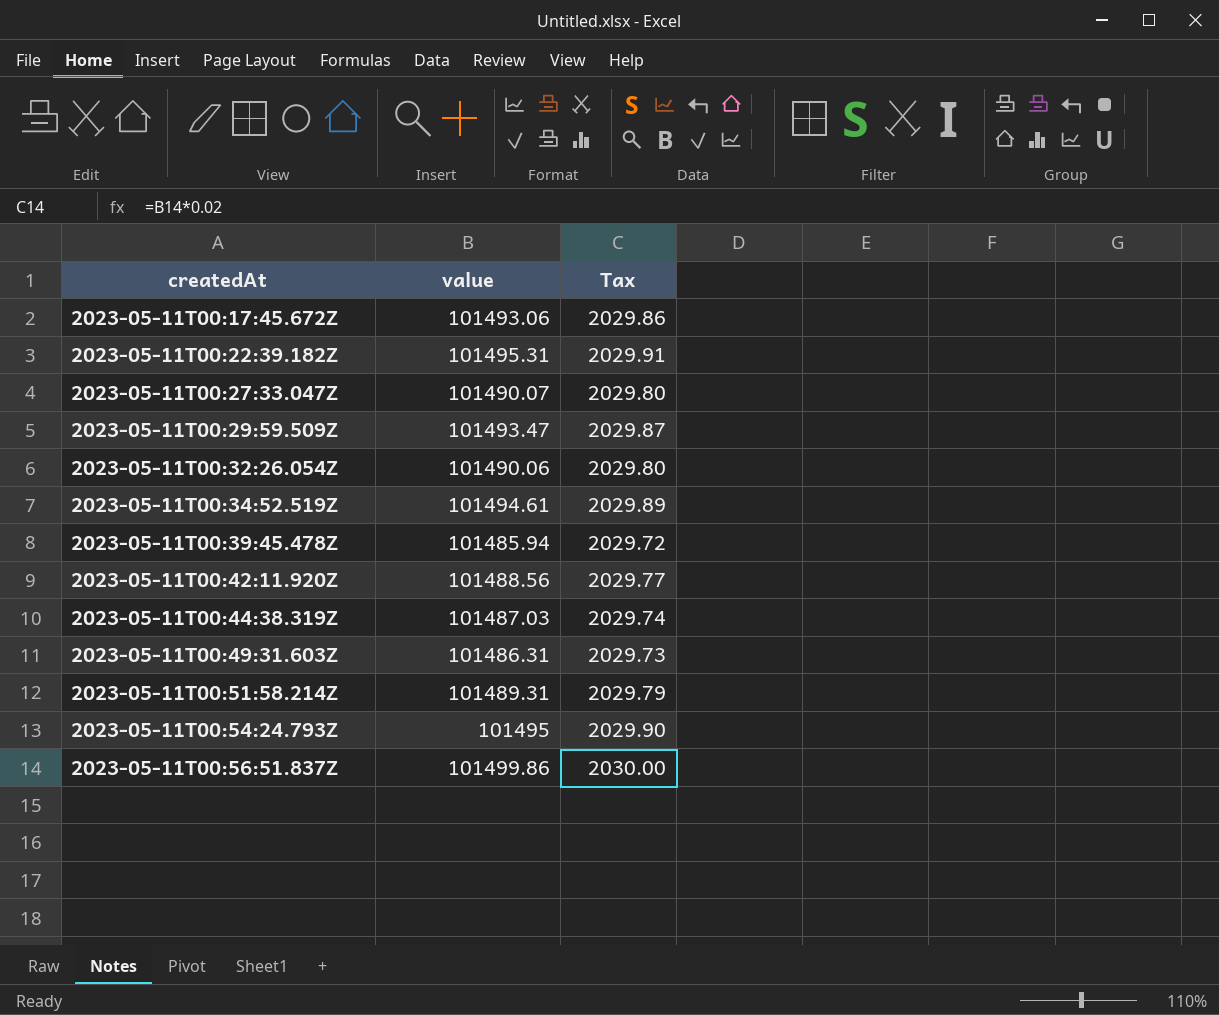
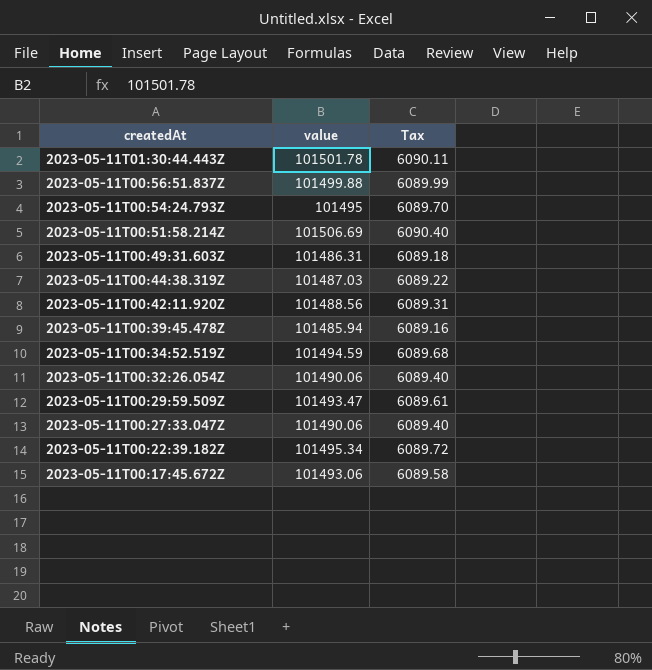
row order: createdAt ascending -> createdAt descending
column Tax | formula: [value] * 0.02 -> [value] * 0.06
row 2023-05-11T01:30:44.443Z: none -> 101501.78 | 6090.11
2023-05-11T00:56:51.837Z | value: 101499.86 -> 101499.88
2023-05-11T00:51:58.214Z | value: 101489.31 -> 101506.69
2023-05-11T00:34:52.519Z | value: 101494.61 -> 101494.59
2023-05-11T00:27:33.047Z | value: 101490.07 -> 101490.06
2023-05-11T00:22:39.182Z | value: 101495.31 -> 101495.34

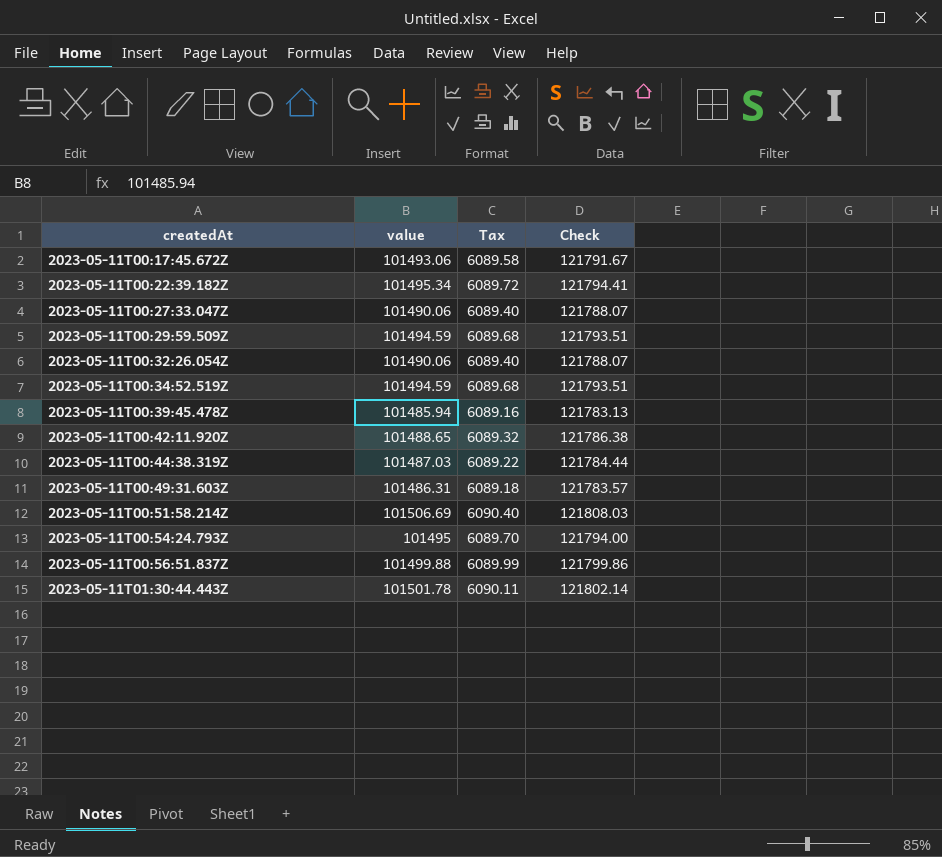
row order: createdAt descending -> createdAt ascending
column Check | formula: none -> [value] * 1.2
2023-05-11T00:29:59.509Z | value: 101493.47 -> 101494.59
2023-05-11T00:29:59.509Z | Tax: 6089.61 -> 6089.68
2023-05-11T00:42:11.920Z | value: 101488.56 -> 101488.65
2023-05-11T00:42:11.920Z | Tax: 6089.31 -> 6089.32

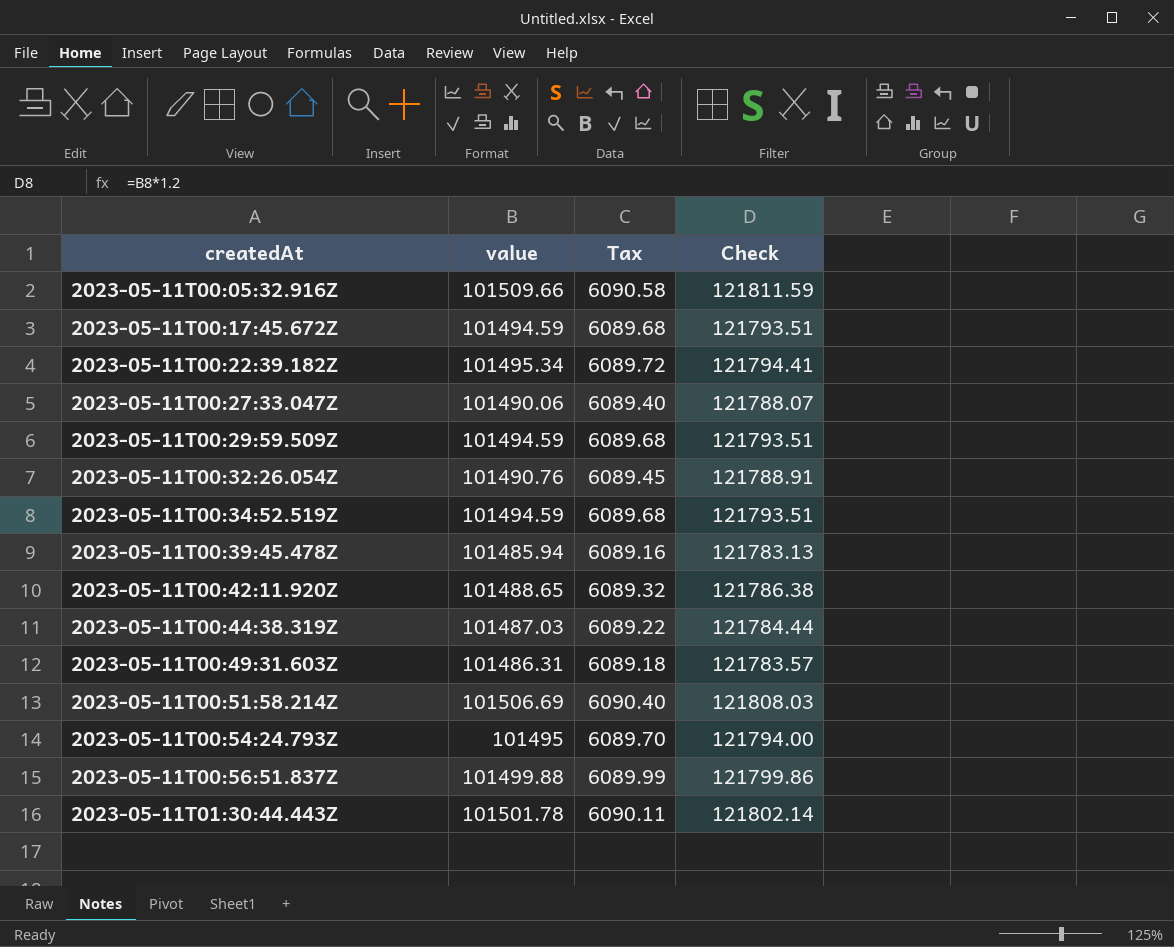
row 2023-05-11T00:05:32.916Z: none -> 101509.66 | 6090.58 | 121811.59
2023-05-11T00:17:45.672Z | value: 101493.06 -> 101494.59
2023-05-11T00:17:45.672Z | Tax: 6089.58 -> 6089.68
2023-05-11T00:17:45.672Z | Check: 121791.67 -> 121793.51
2023-05-11T00:32:26.054Z | value: 101490.06 -> 101490.76
2023-05-11T00:32:26.054Z | Tax: 6089.40 -> 6089.45
2023-05-11T00:32:26.054Z | Check: 121788.07 -> 121788.91

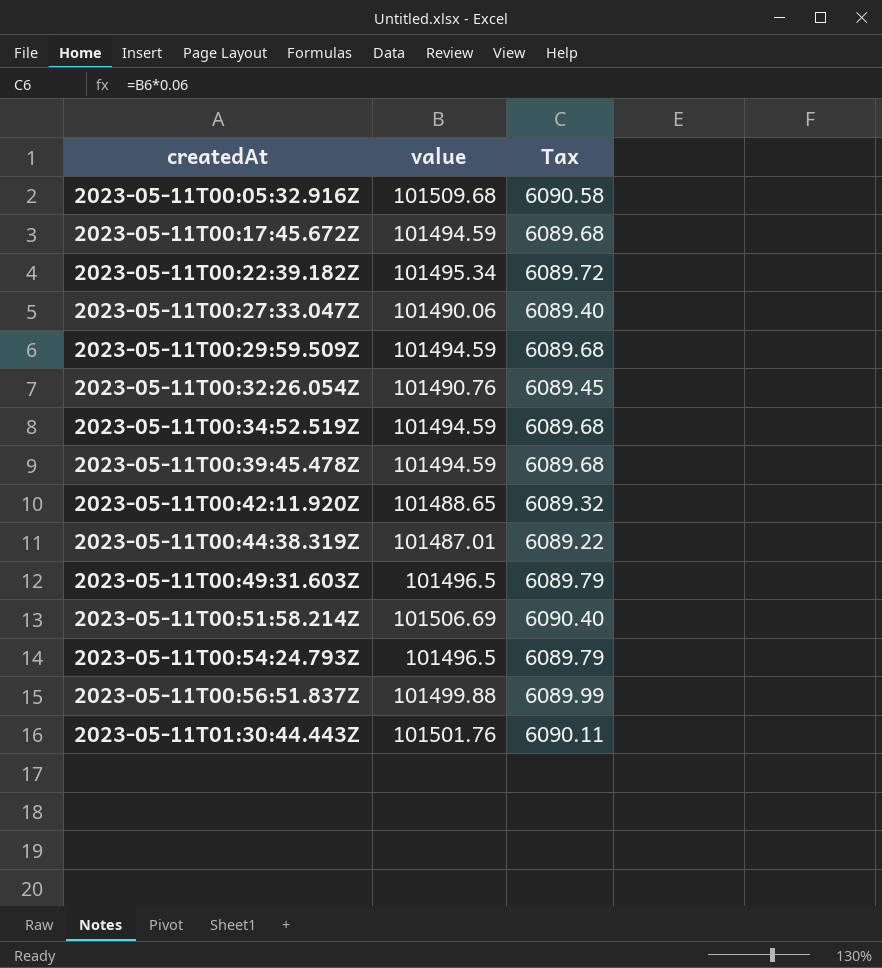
column Check | formula: [value] * 1.2 -> none
2023-05-11T00:05:32.916Z | value: 101509.66 -> 101509.68
2023-05-11T00:39:45.478Z | value: 101485.94 -> 101494.59
2023-05-11T00:39:45.478Z | Tax: 6089.16 -> 6089.68
2023-05-11T00:44:38.319Z | value: 101487.03 -> 101487.01
2023-05-11T00:49:31.603Z | value: 101486.31 -> 101496.5
2023-05-11T00:49:31.603Z | Tax: 6089.18 -> 6089.79
2023-05-11T00:54:24.793Z | value: 101495 -> 101496.5
2023-05-11T00:54:24.793Z | Tax: 6089.70 -> 6089.79
2023-05-11T01:30:44.443Z | value: 101501.78 -> 101501.76

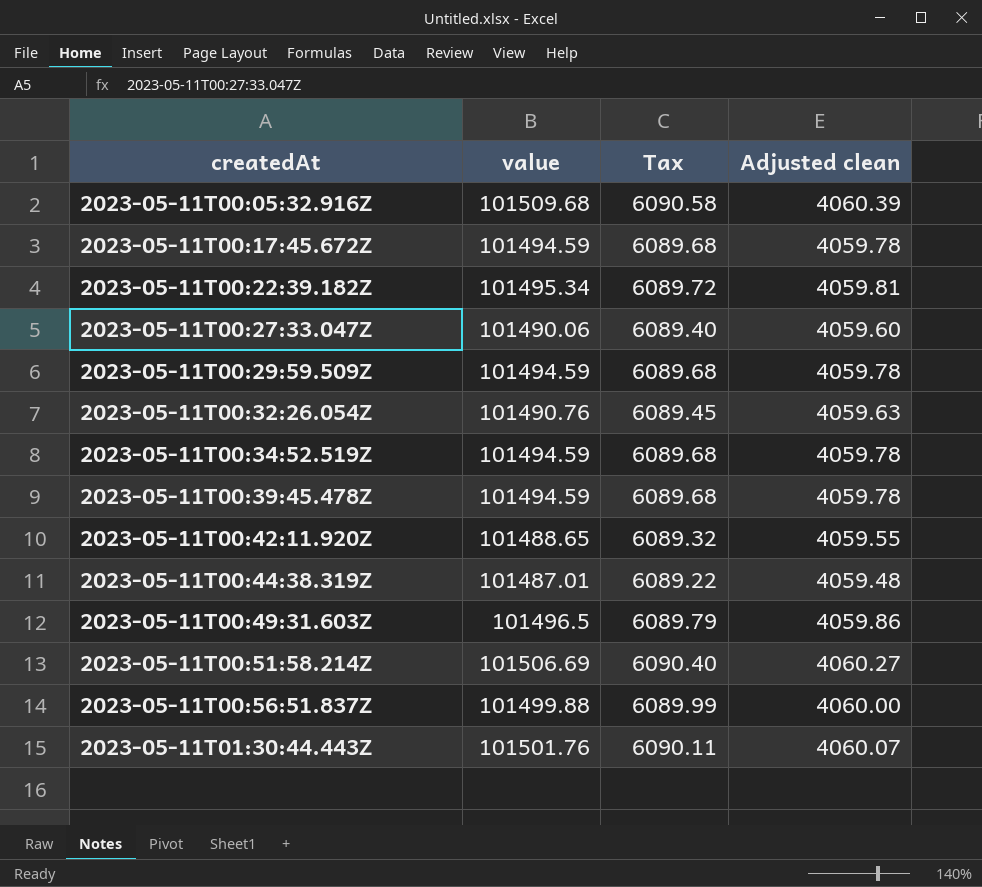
column Adjusted clean | formula: none -> [value] * 0.04
row 2023-05-11T00:54:24.793Z: 101496.5 | 6089.79 -> none

